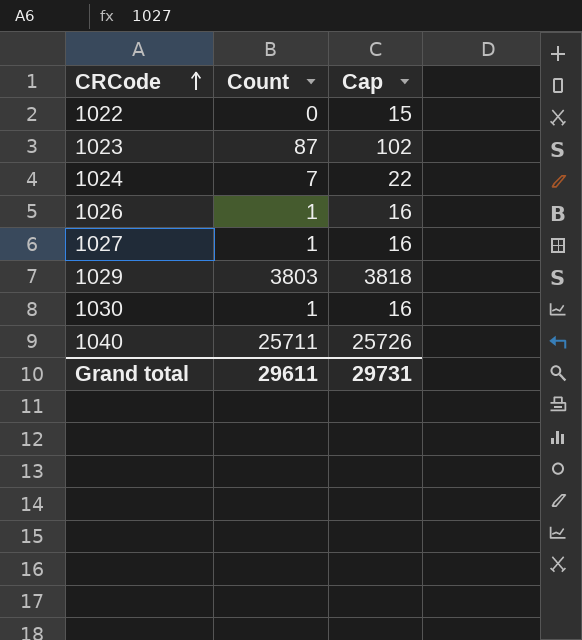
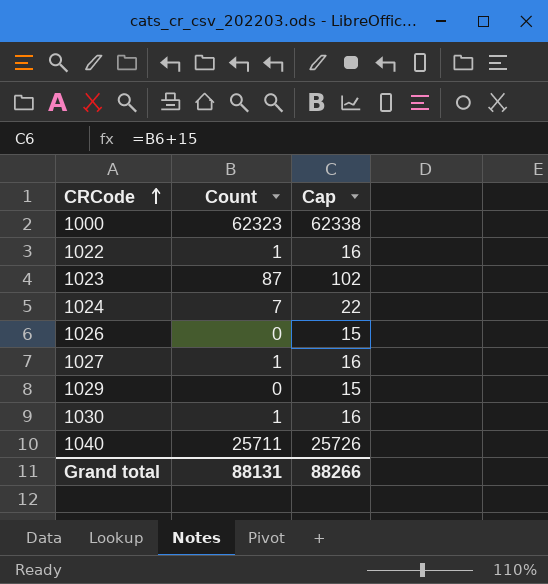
row 1000: none -> 62323 | 62338
1022 | Count: 0 -> 1
1022 | Cap: 15 -> 16
1026 | Count: 1 -> 0
1026 | Cap: 16 -> 15
1029 | Count: 3803 -> 0
1029 | Cap: 3818 -> 15
Grand total | Count: 29611 -> 88131
Grand total | Cap: 29731 -> 88266

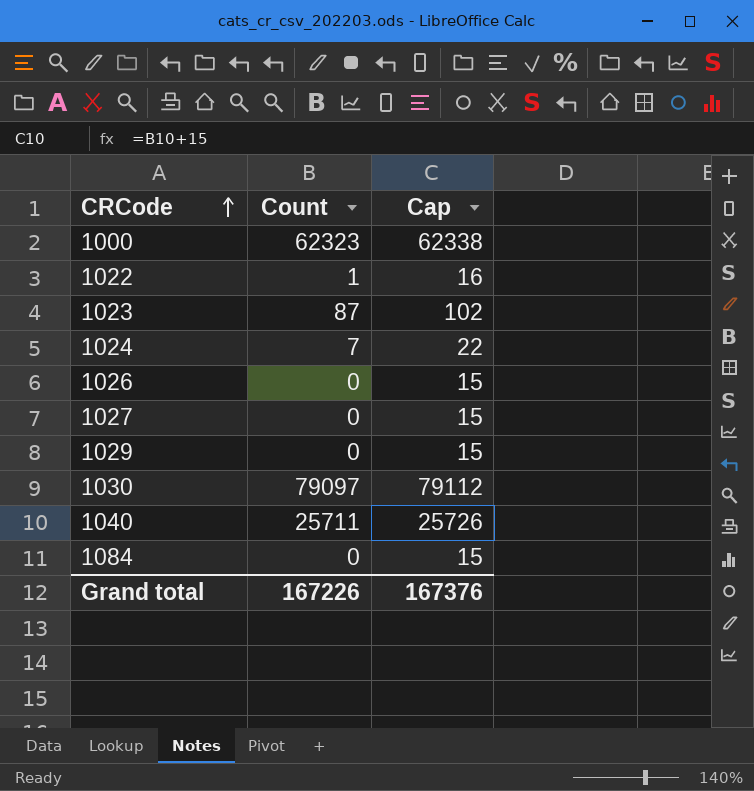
1027 | Count: 1 -> 0
1027 | Cap: 16 -> 15
1030 | Count: 1 -> 79097
1030 | Cap: 16 -> 79112
row 1084: none -> 0 | 15
Grand total | Count: 88131 -> 167226
Grand total | Cap: 88266 -> 167376

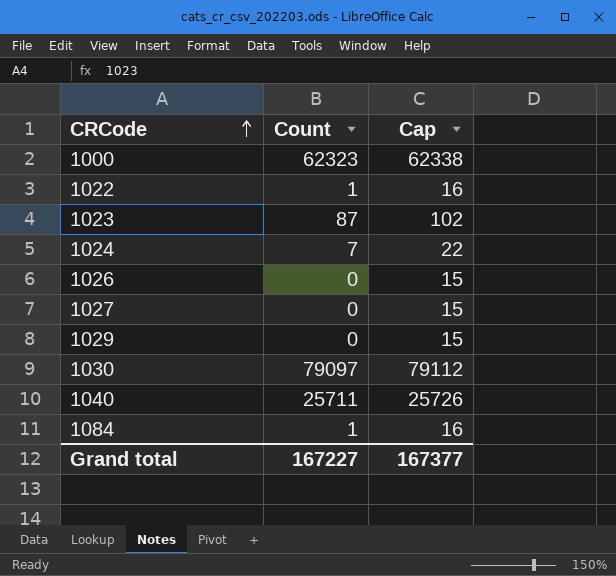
1084 | Count: 0 -> 1
1084 | Cap: 15 -> 16
Grand total | Count: 167226 -> 167227
Grand total | Cap: 167376 -> 167377

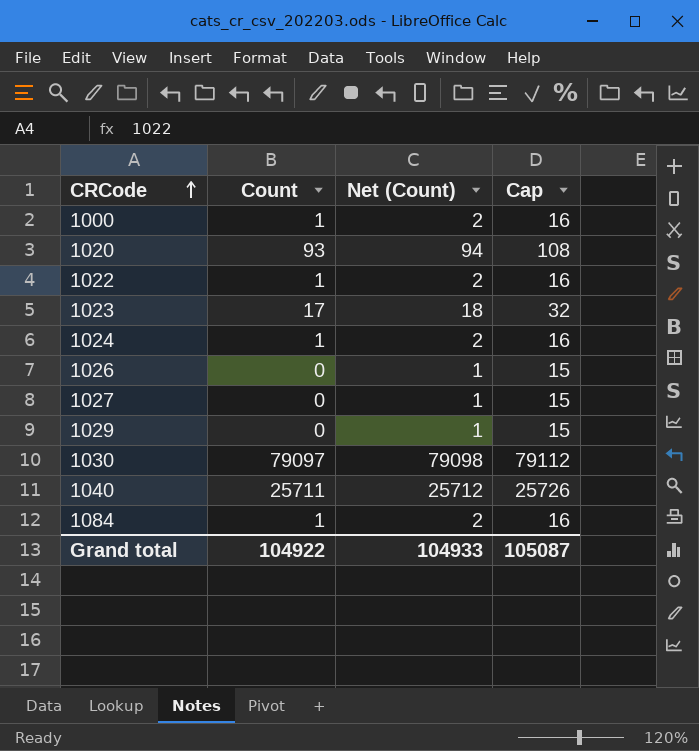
column Net (Count) | formula: none -> [Count] + 1
1000 | Count: 62323 -> 1
1000 | Cap: 62338 -> 16
row 1020: none -> 93 | 94 | 108
1023 | Count: 87 -> 17
1023 | Cap: 102 -> 32
1024 | Count: 7 -> 1
1024 | Cap: 22 -> 16
Grand total | Count: 167227 -> 104922
Grand total | Cap: 167377 -> 105087

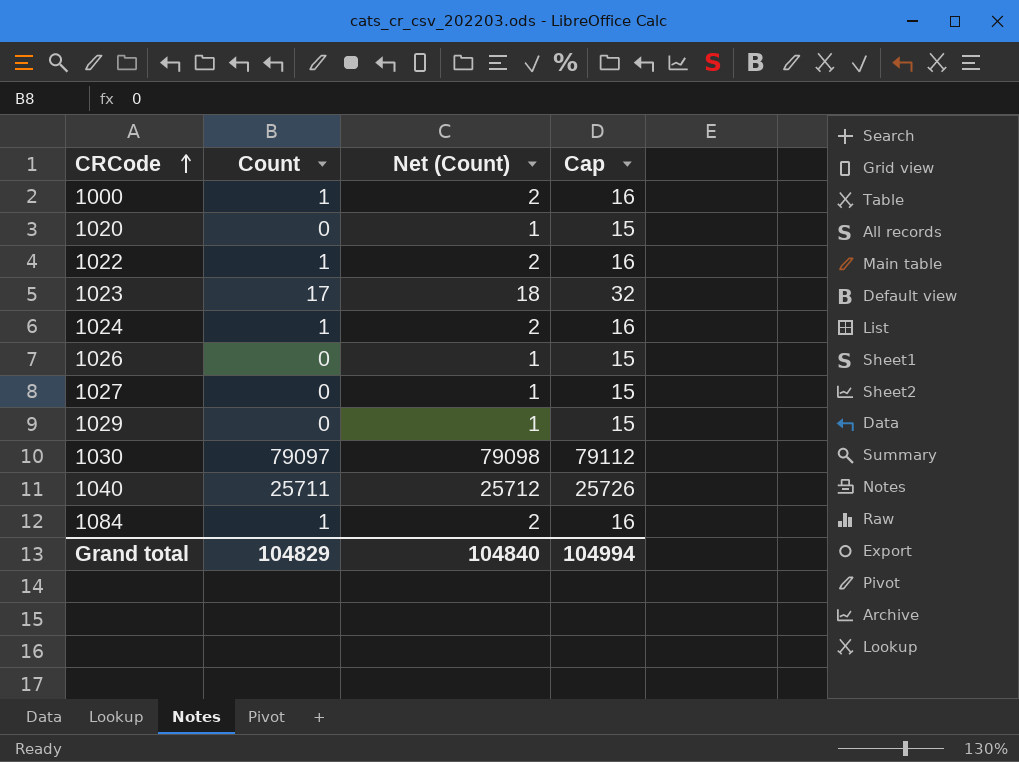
1020 | Count: 93 -> 0
1020 | Net (Count): 94 -> 1
1020 | Cap: 108 -> 15
Grand total | Count: 104922 -> 104829
Grand total | Net (Count): 104933 -> 104840
Grand total | Cap: 105087 -> 104994

